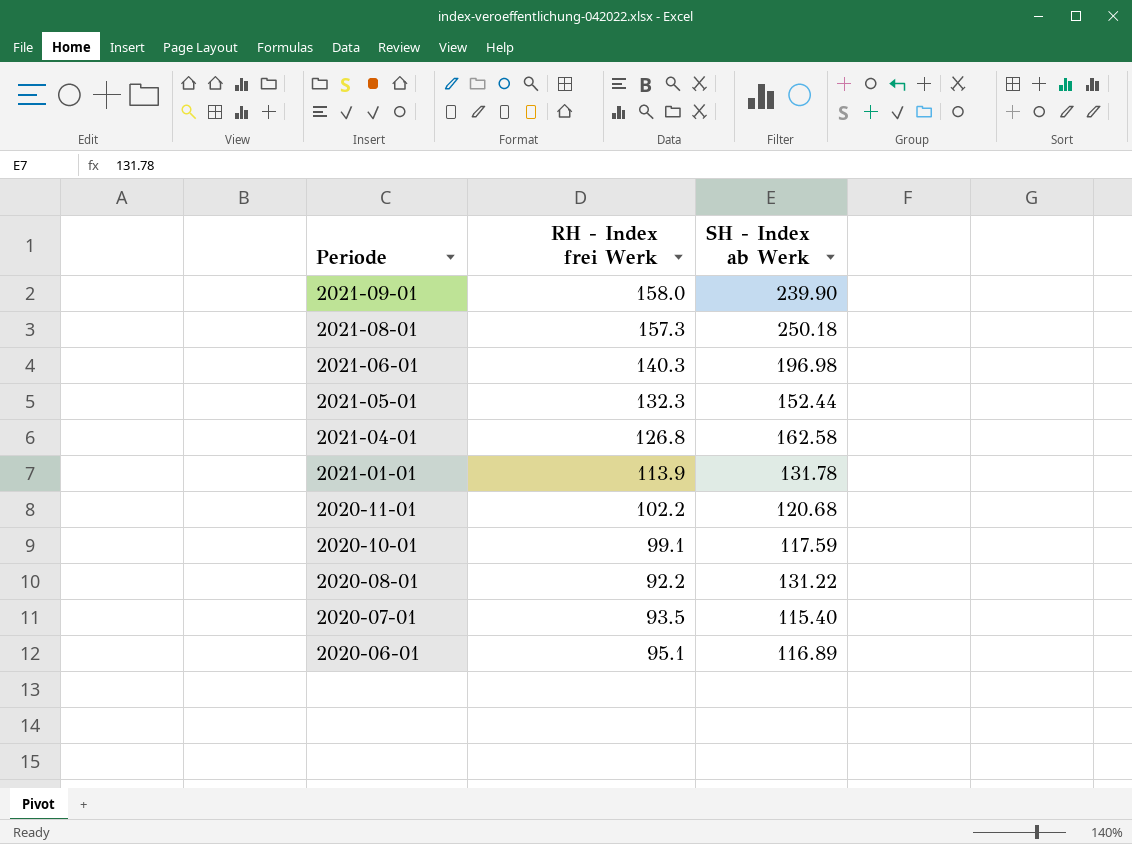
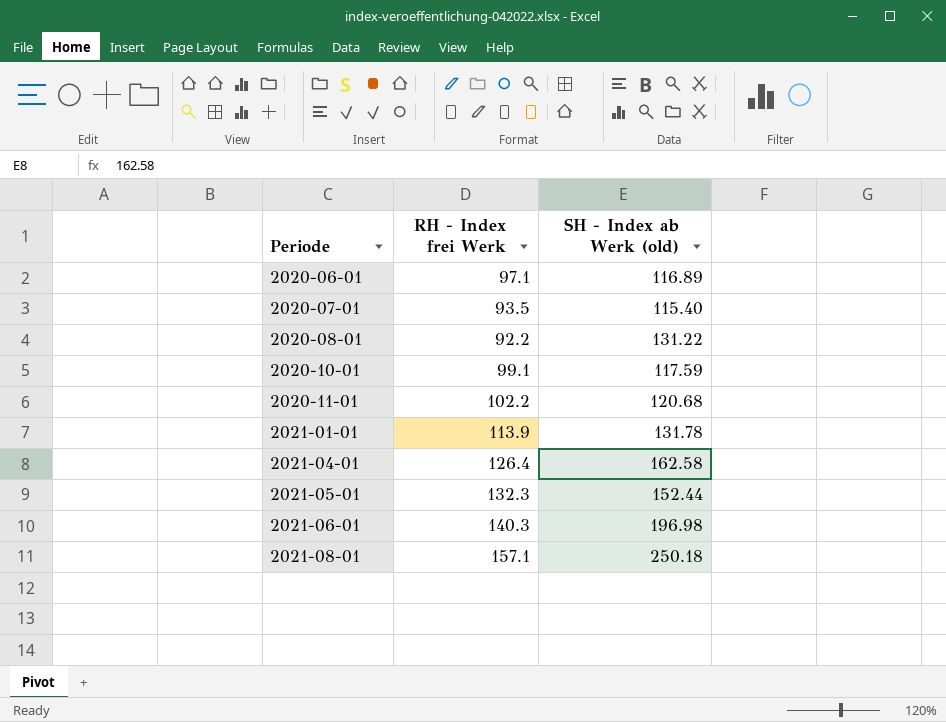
row order: Periode descending -> Periode ascending
column name: SH - Index ab Werk -> SH - Index ab Werk (old)
row 2021-09-01: 158.0 | 239.90 -> none
2020-06-01 | RH - Index frei Werk: 95.1 -> 97.1
2021-04-01 | RH - Index frei Werk: 126.8 -> 126.4
2021-08-01 | RH - Index frei Werk: 157.3 -> 157.1

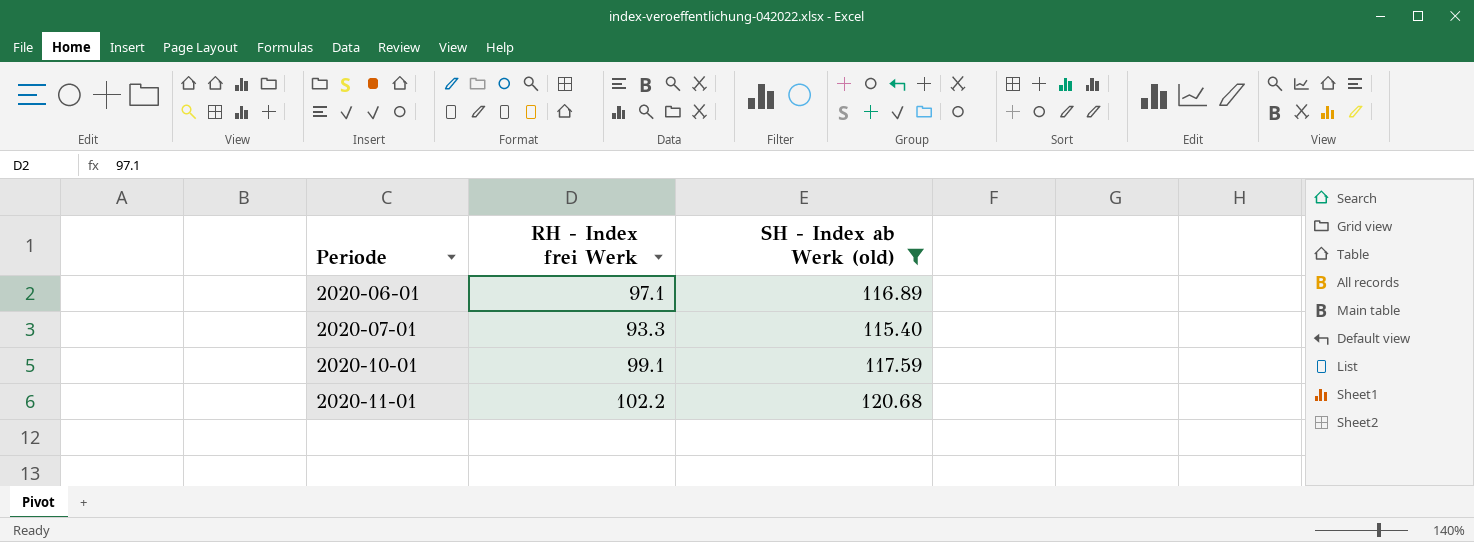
filter: none -> SH - Index ab Werk (old) <= 120.68
2020-07-01 | RH - Index frei Werk: 93.5 -> 93.3

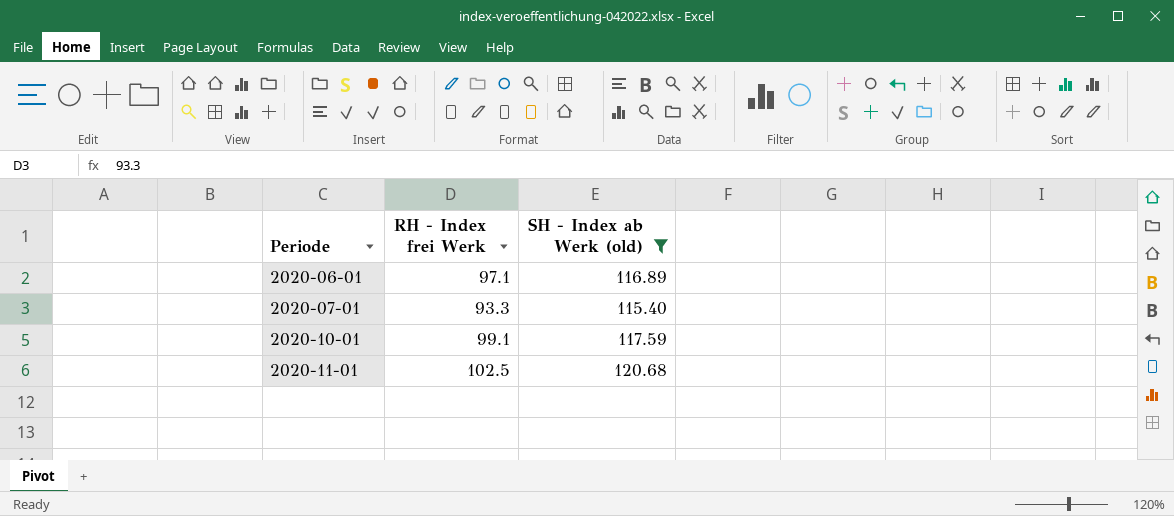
2020-11-01 | RH - Index frei Werk: 102.2 -> 102.5

